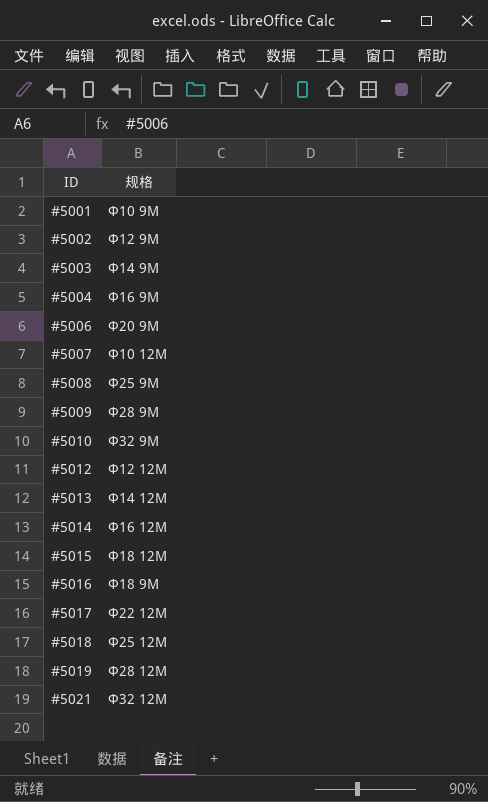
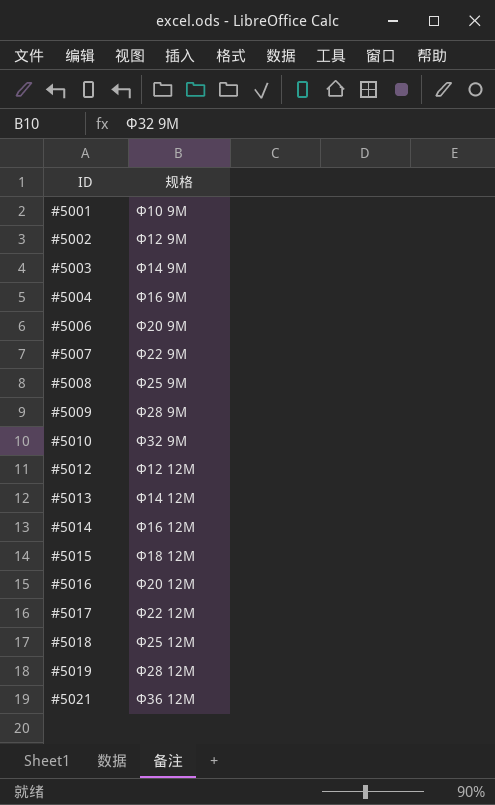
#5007 | 规格: Φ10 12M -> Φ22 9M
#5016 | 规格: Φ18 9M -> Φ20 12M
#5021 | 规格: Φ32 12M -> Φ36 12M

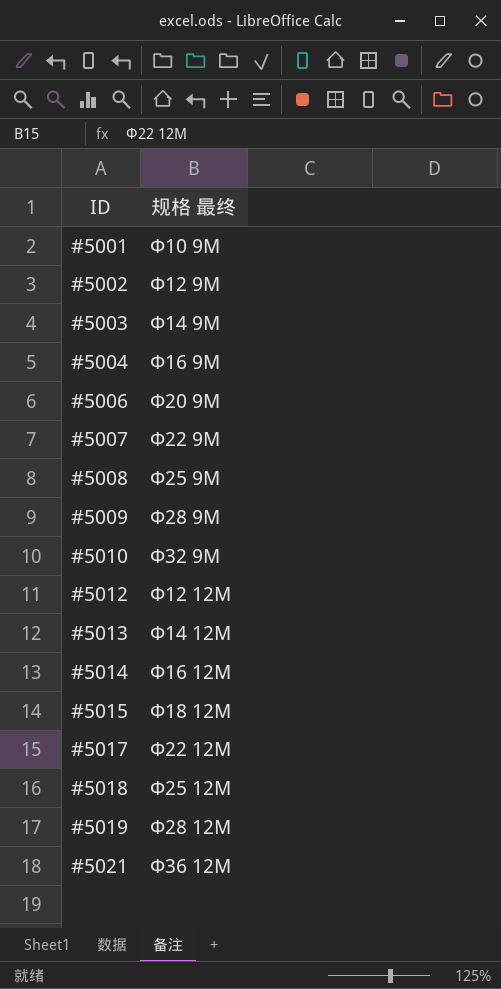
column name: 规格 -> 规格 最终
row #5016: Φ20 12M -> none

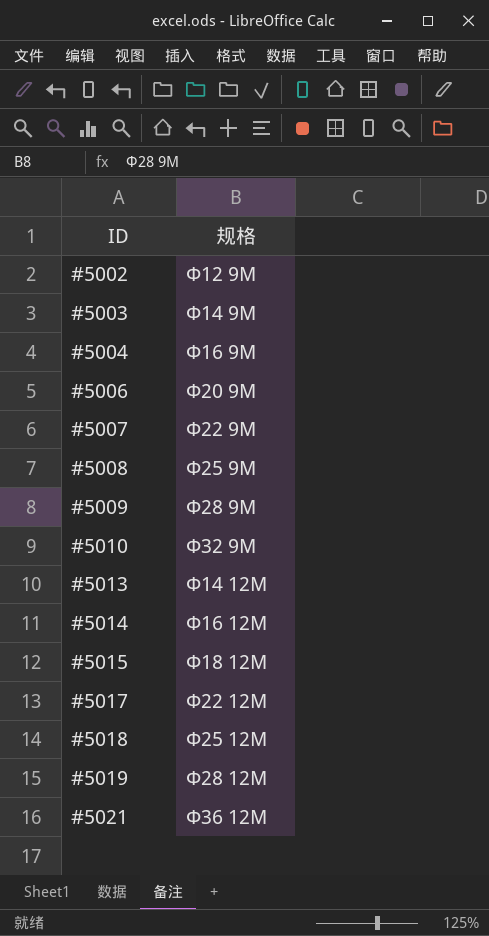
column name: 规格 最终 -> 规格
row #5001: Φ10 9M -> none
row #5012: Φ12 12M -> none

